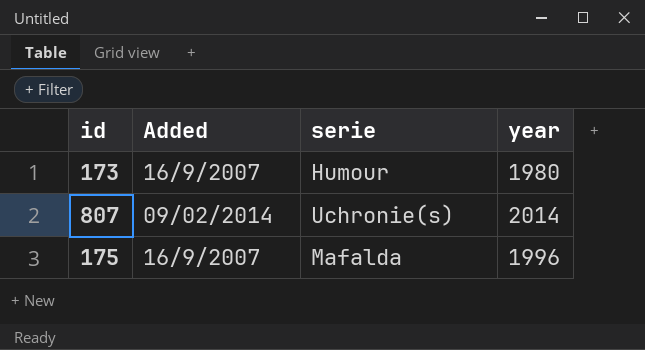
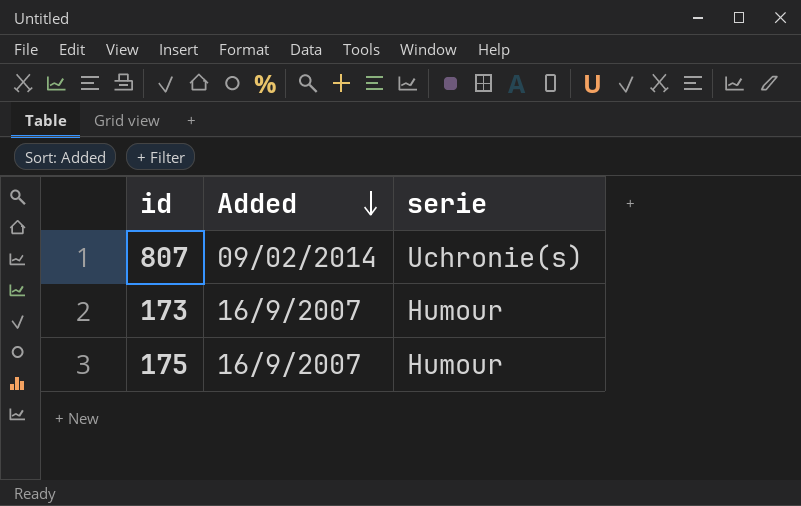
row order: none -> Added descending
column year | position: 4 -> none
175 | serie: Mafalda -> Humour

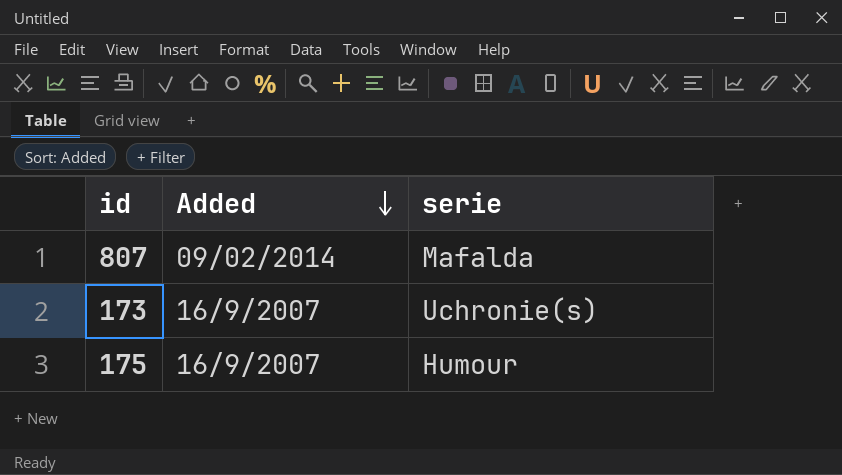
807 | serie: Uchronie(s) -> Mafalda
173 | serie: Humour -> Uchronie(s)

